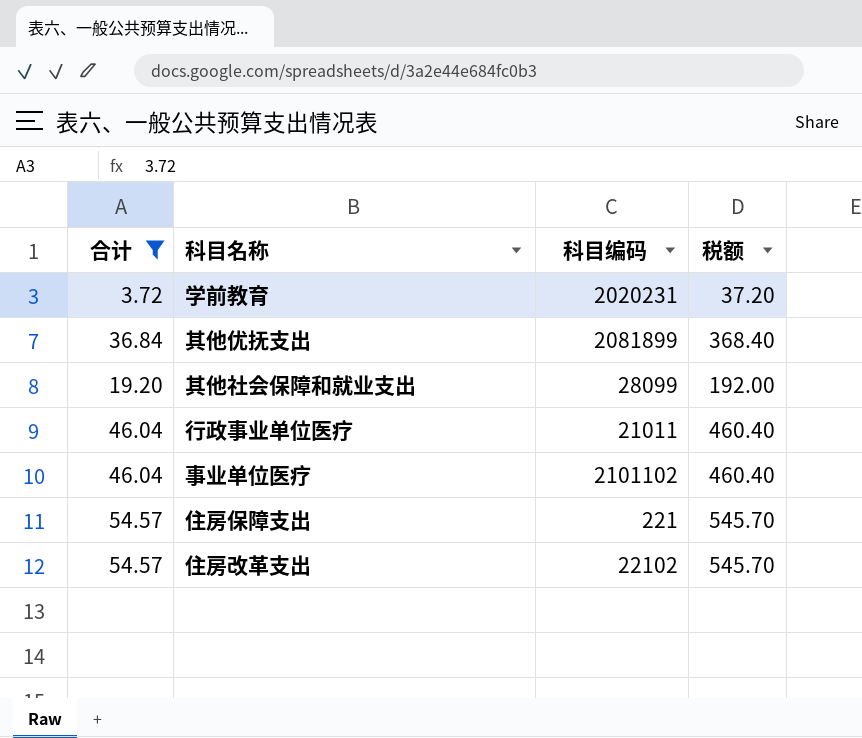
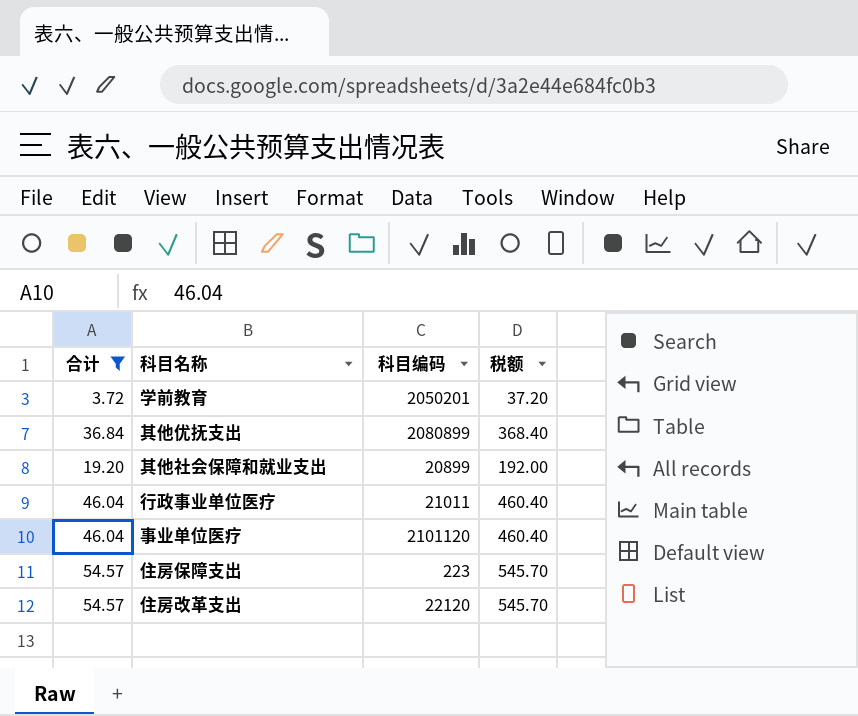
学前教育 | 科目编码: 2020231 -> 2050201
其他优抚支出 | 科目编码: 2081899 -> 2080899
其他社会保障和就业支出 | 科目编码: 28099 -> 20899
事业单位医疗 | 科目编码: 2101102 -> 2101120
住房保障支出 | 科目编码: 221 -> 223
住房改革支出 | 科目编码: 22102 -> 22120

